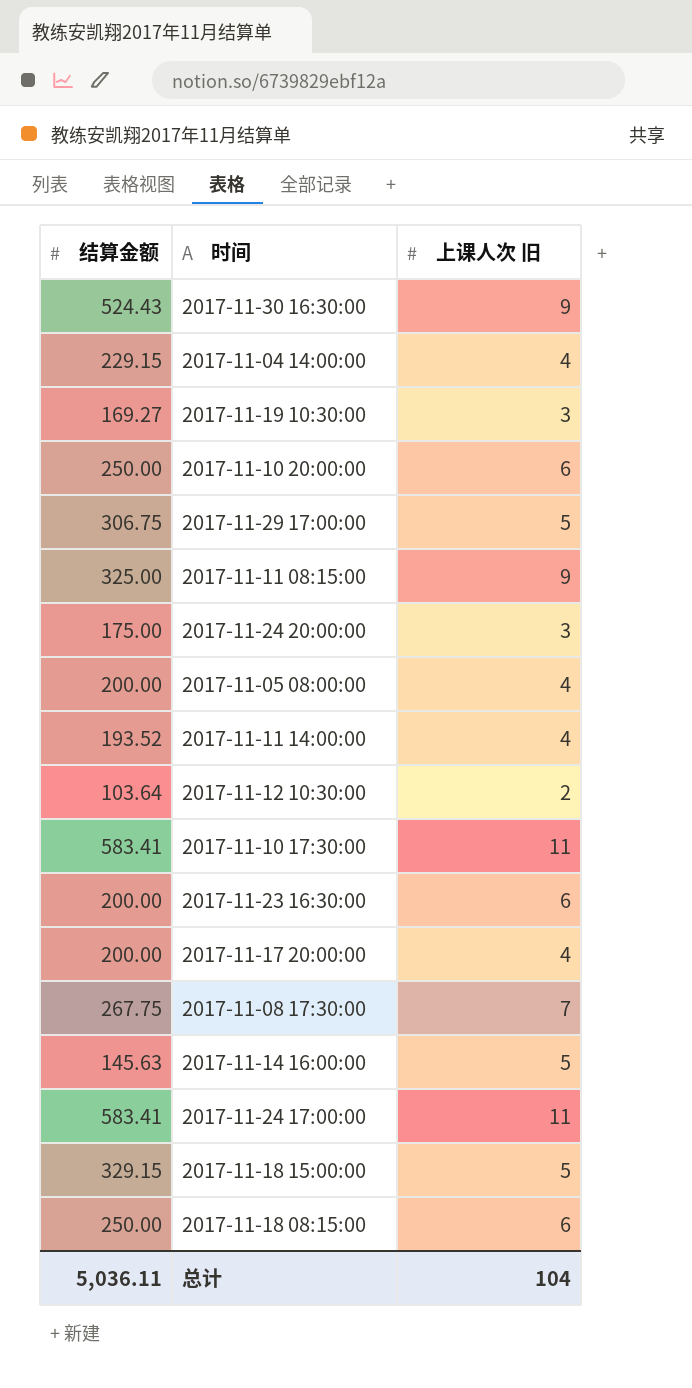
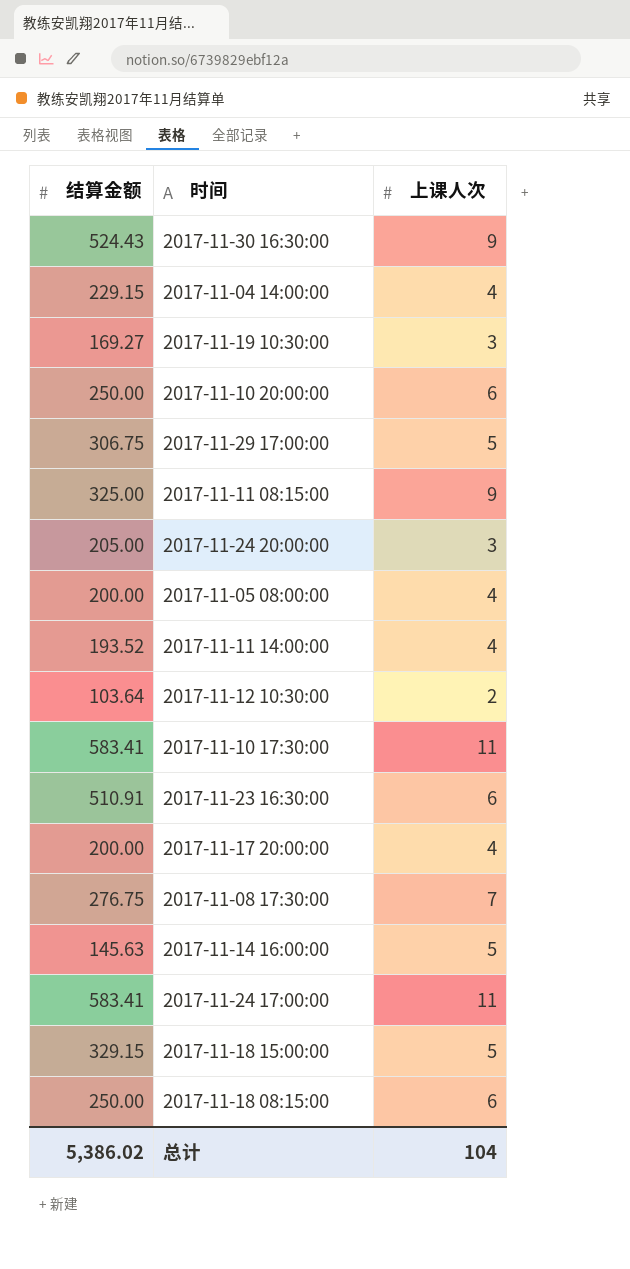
column name: 上课人次 旧 -> 上课人次
2017-11-24 20:00:00 | 结算金额: 175.00 -> 205.00
2017-11-23 16:30:00 | 结算金额: 200.00 -> 510.91
2017-11-08 17:30:00 | 结算金额: 267.75 -> 276.75
总计 | 结算金额: 5,036.11 -> 5,386.02

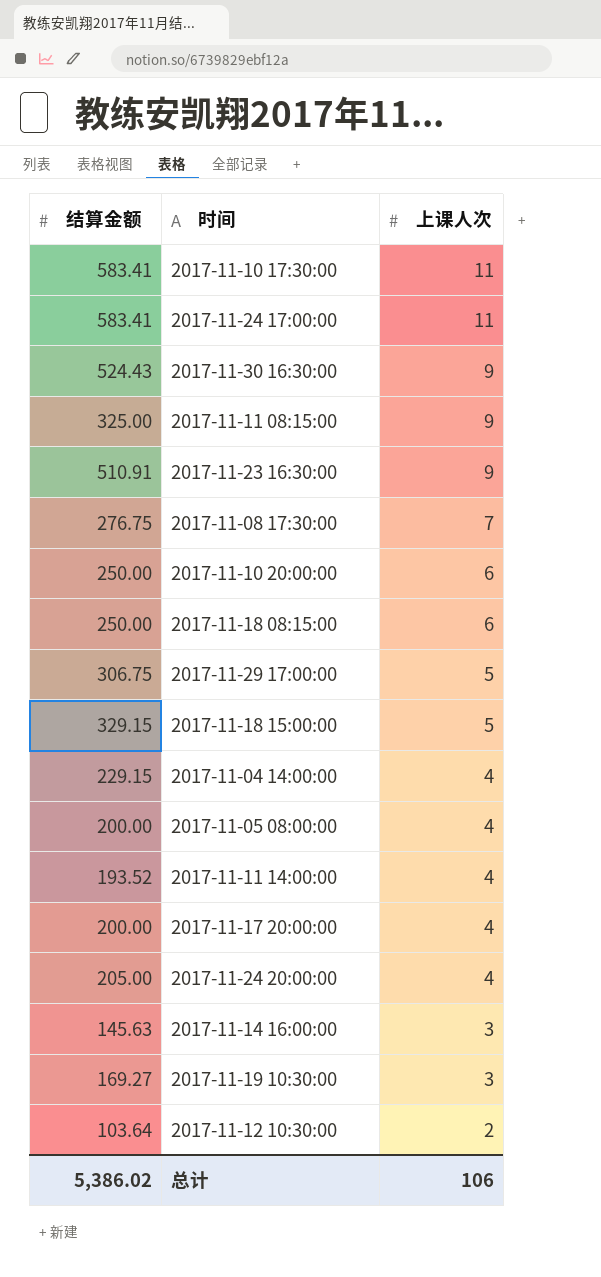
row order: none -> 上课人次 descending
2017-11-23 16:30:00 | 上课人次: 6 -> 9
2017-11-24 20:00:00 | 上课人次: 3 -> 4
2017-11-14 16:00:00 | 上课人次: 5 -> 3
总计 | 上课人次: 104 -> 106

